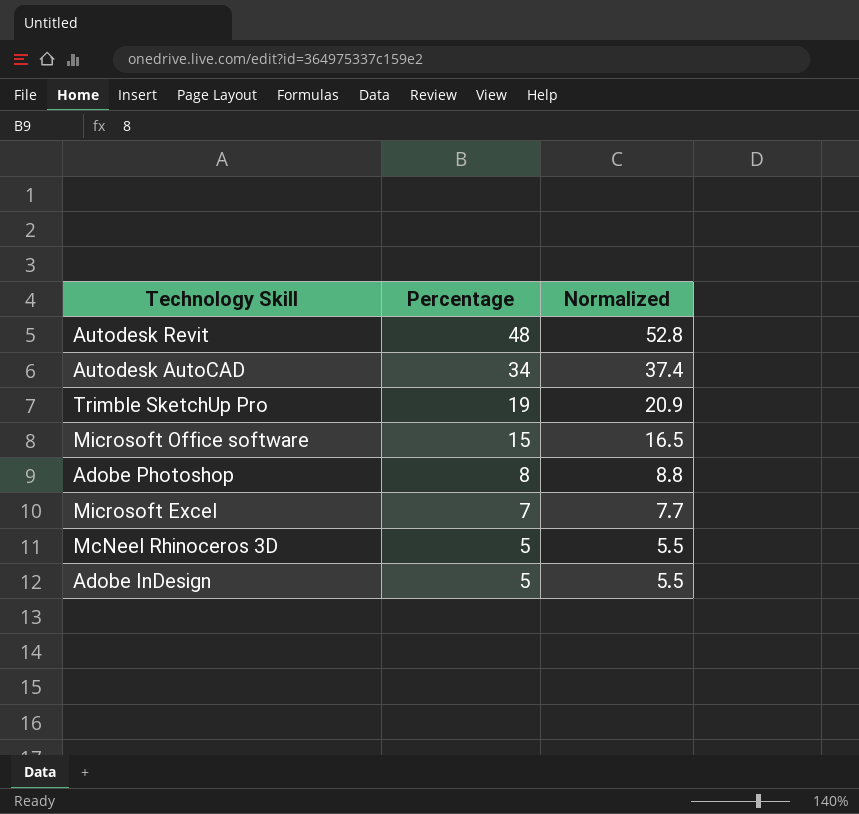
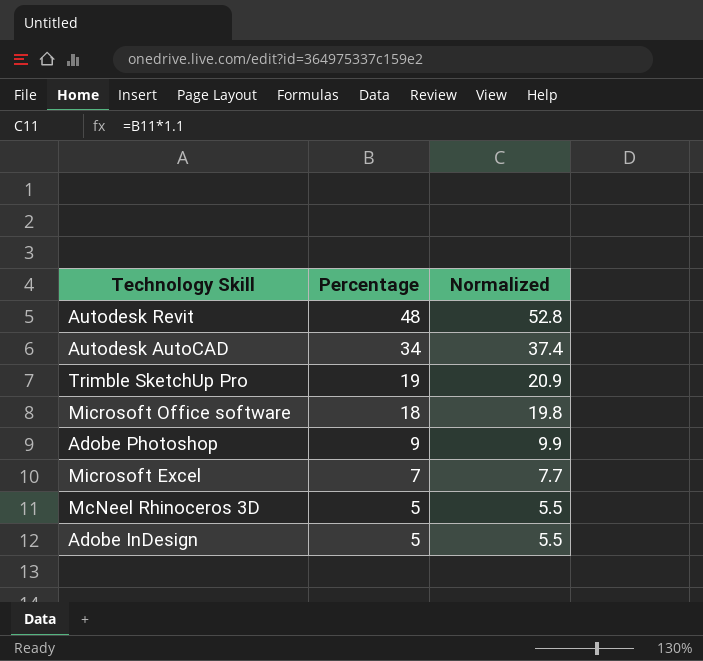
Microsoft Office software | Percentage: 15 -> 18
Microsoft Office software | Normalized: 16.5 -> 19.8
Adobe Photoshop | Percentage: 8 -> 9
Adobe Photoshop | Normalized: 8.8 -> 9.9

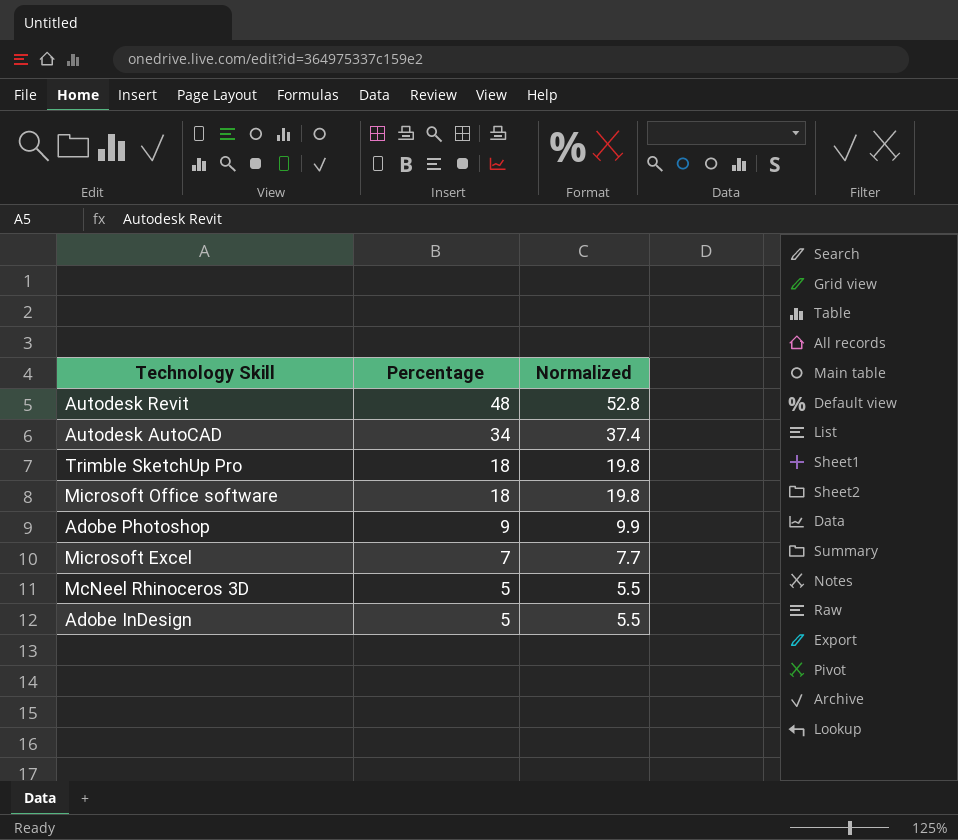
Trimble SketchUp Pro | Percentage: 19 -> 18
Trimble SketchUp Pro | Normalized: 20.9 -> 19.8

